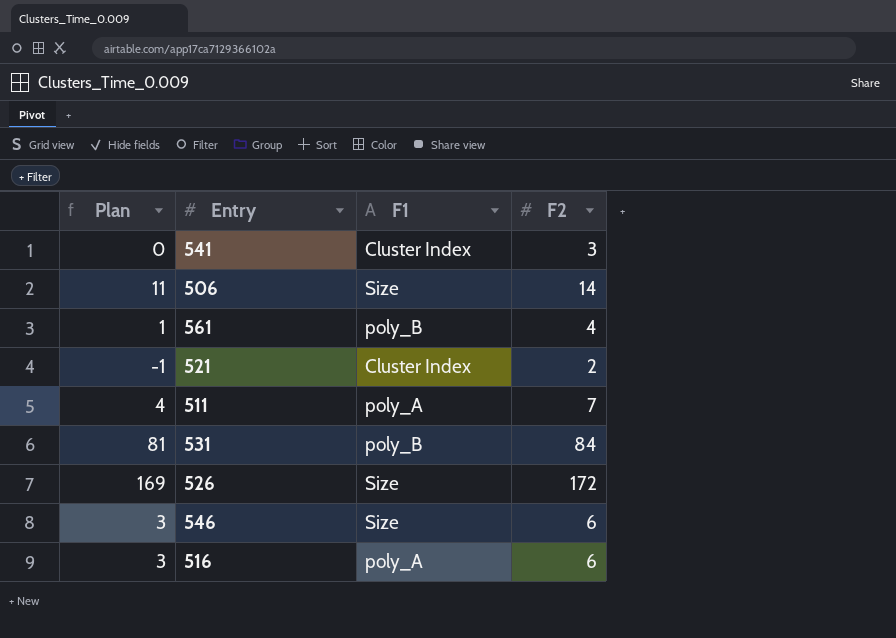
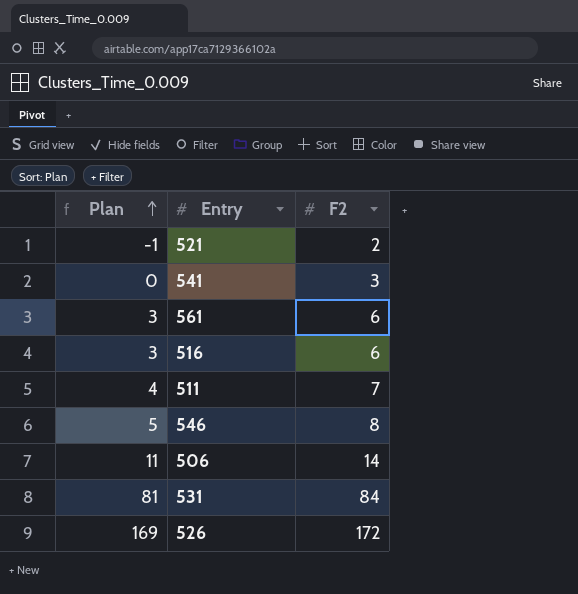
row order: none -> Plan ascending
column F1 | position: 3 -> none
561 | Plan: 1 -> 3
561 | F2: 4 -> 6
546 | Plan: 3 -> 5
546 | F2: 6 -> 8

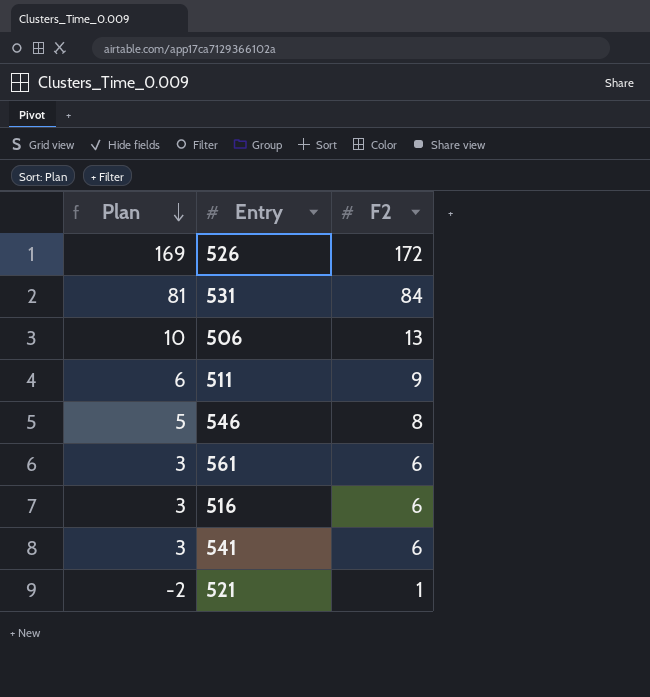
row order: Plan ascending -> Plan descending
506 | Plan: 11 -> 10
506 | F2: 14 -> 13
511 | Plan: 4 -> 6
511 | F2: 7 -> 9
541 | Plan: 0 -> 3
541 | F2: 3 -> 6
521 | Plan: -1 -> -2
521 | F2: 2 -> 1

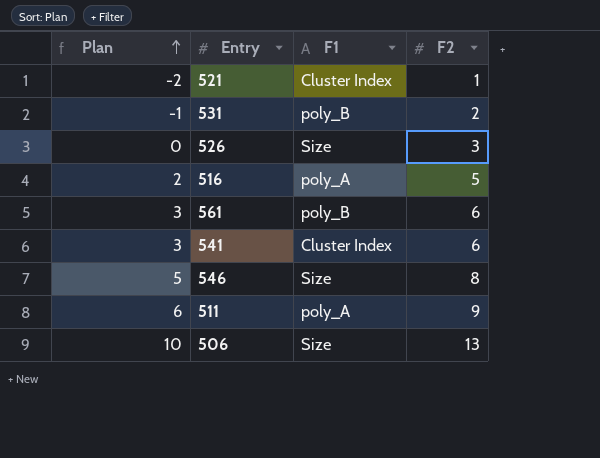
row order: Plan descending -> Plan ascending
column F1 | position: none -> 3
531 | Plan: 81 -> -1
531 | F2: 84 -> 2
526 | Plan: 169 -> 0
526 | F2: 172 -> 3
516 | Plan: 3 -> 2
516 | F2: 6 -> 5

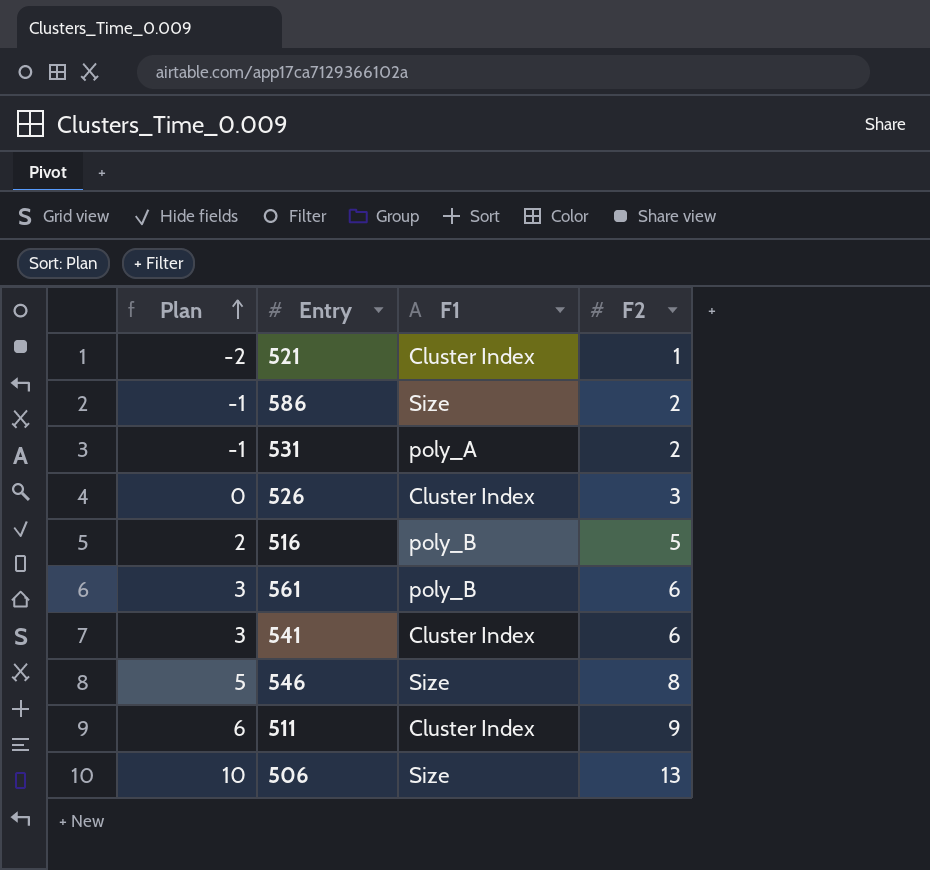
row 586: none -> -1 | Size | 2
531 | F1: poly_B -> poly_A
526 | F1: Size -> Cluster Index
516 | F1: poly_A -> poly_B
511 | F1: poly_A -> Cluster Index

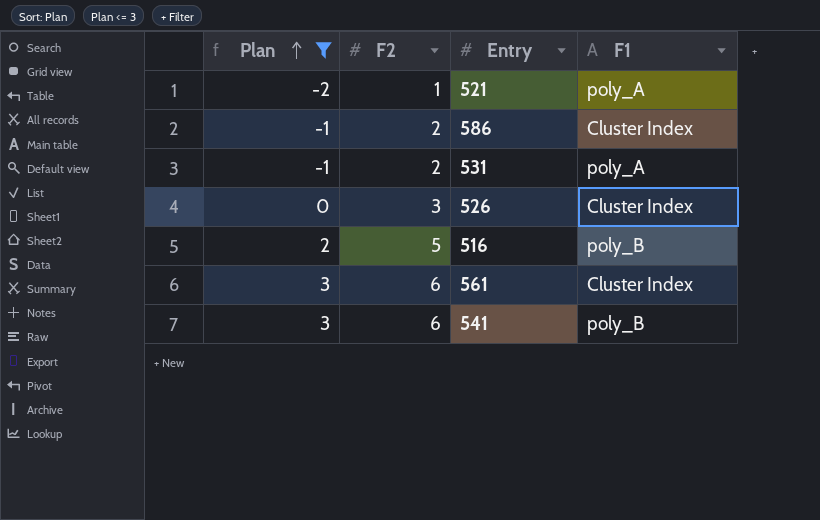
filter: none -> Plan <= 3
column F2 | position: 4 -> 2
521 | F1: Cluster Index -> poly_A
586 | F1: Size -> Cluster Index
561 | F1: poly_B -> Cluster Index
541 | F1: Cluster Index -> poly_B

